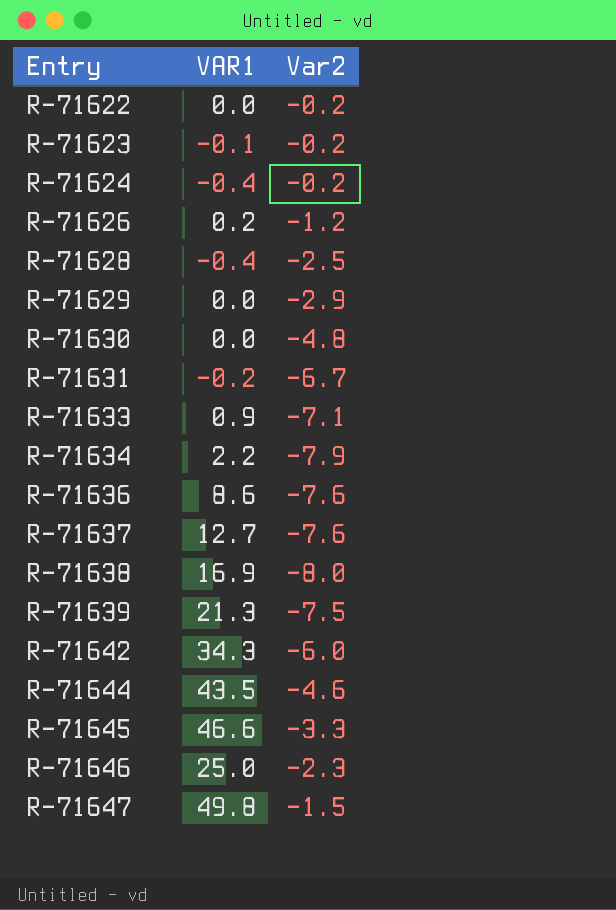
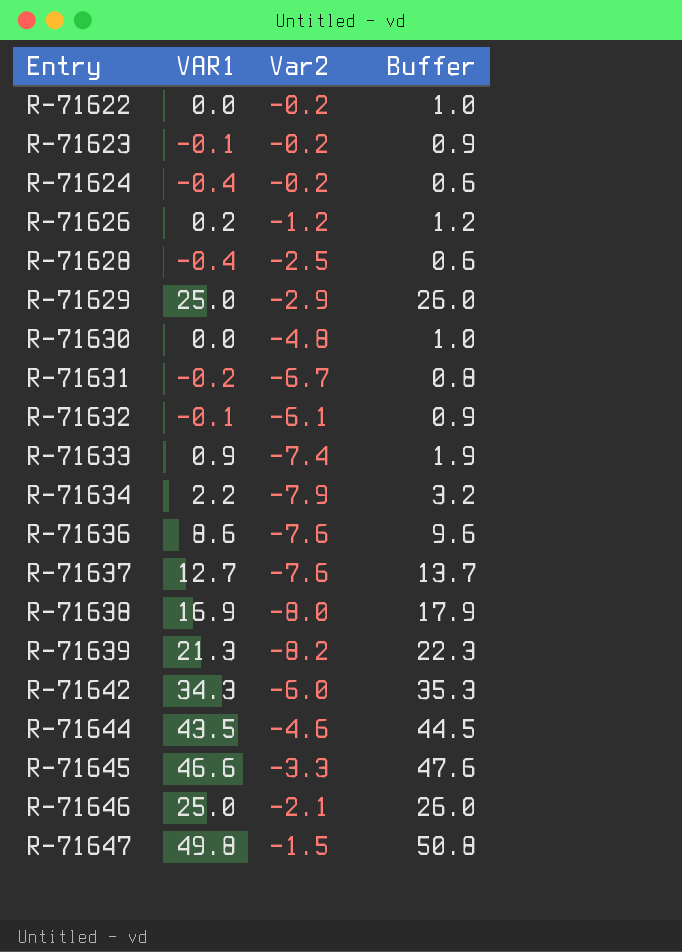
column Buffer | formula: none -> [VAR1] + 1
R-71629 | VAR1: 0.0 -> 25.0
row R-71632: none -> -0.1 | -6.1 | 0.9
R-71633 | Var2: -7.1 -> -7.4
R-71639 | Var2: -7.5 -> -8.2
R-71646 | Var2: -2.3 -> -2.1

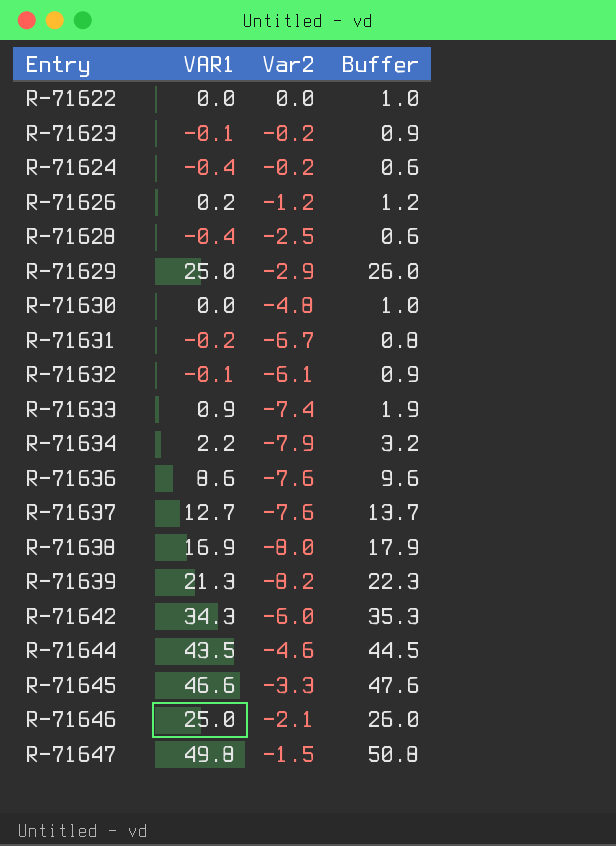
R-71622 | Var2: -0.2 -> 0.0

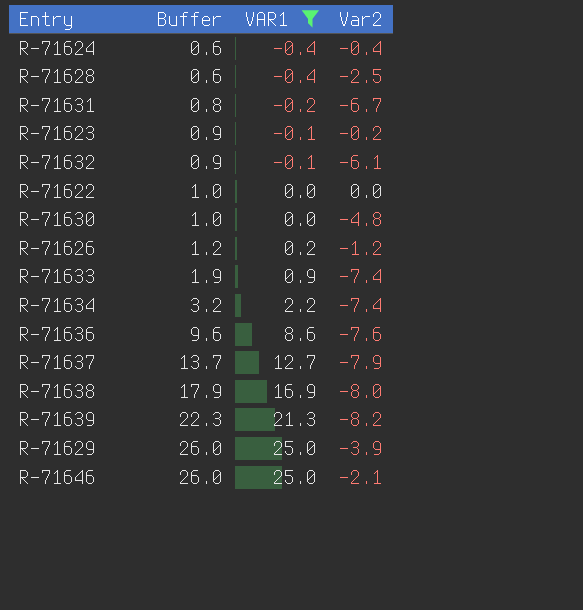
filter: none -> VAR1 <= 25.0
row order: Entry ascending -> Buffer ascending
column Buffer | position: 4 -> 2
R-71624 | Var2: -0.2 -> -0.4
R-71634 | Var2: -7.9 -> -7.4
R-71637 | Var2: -7.6 -> -7.9
R-71629 | Var2: -2.9 -> -3.9

